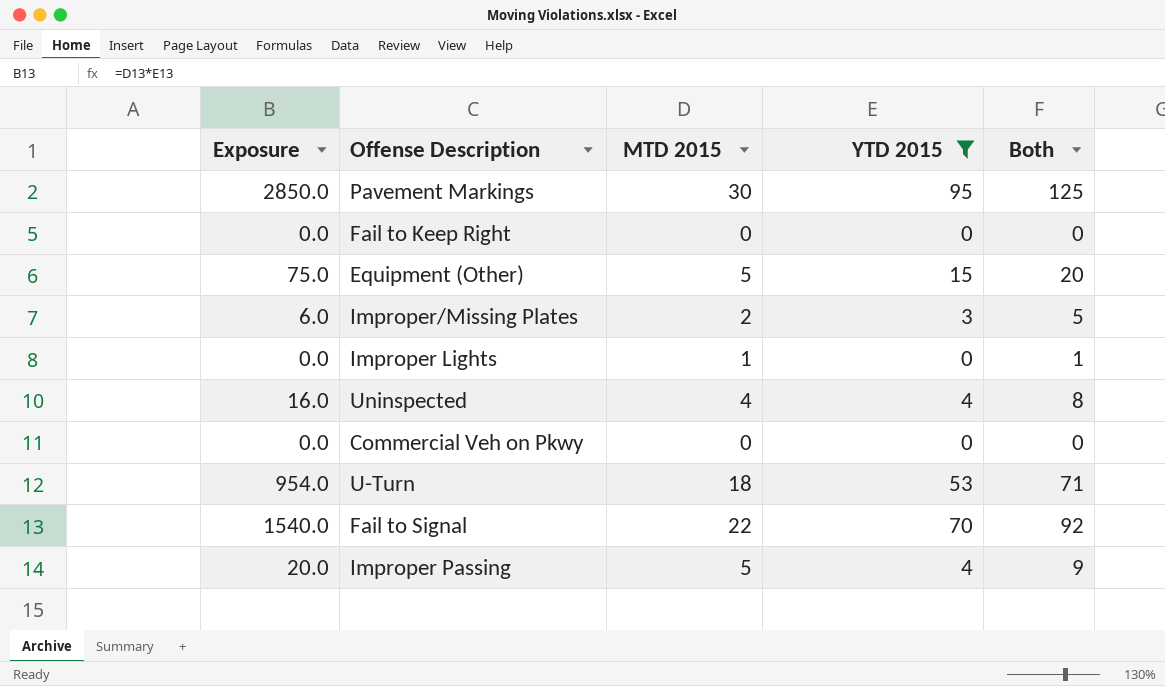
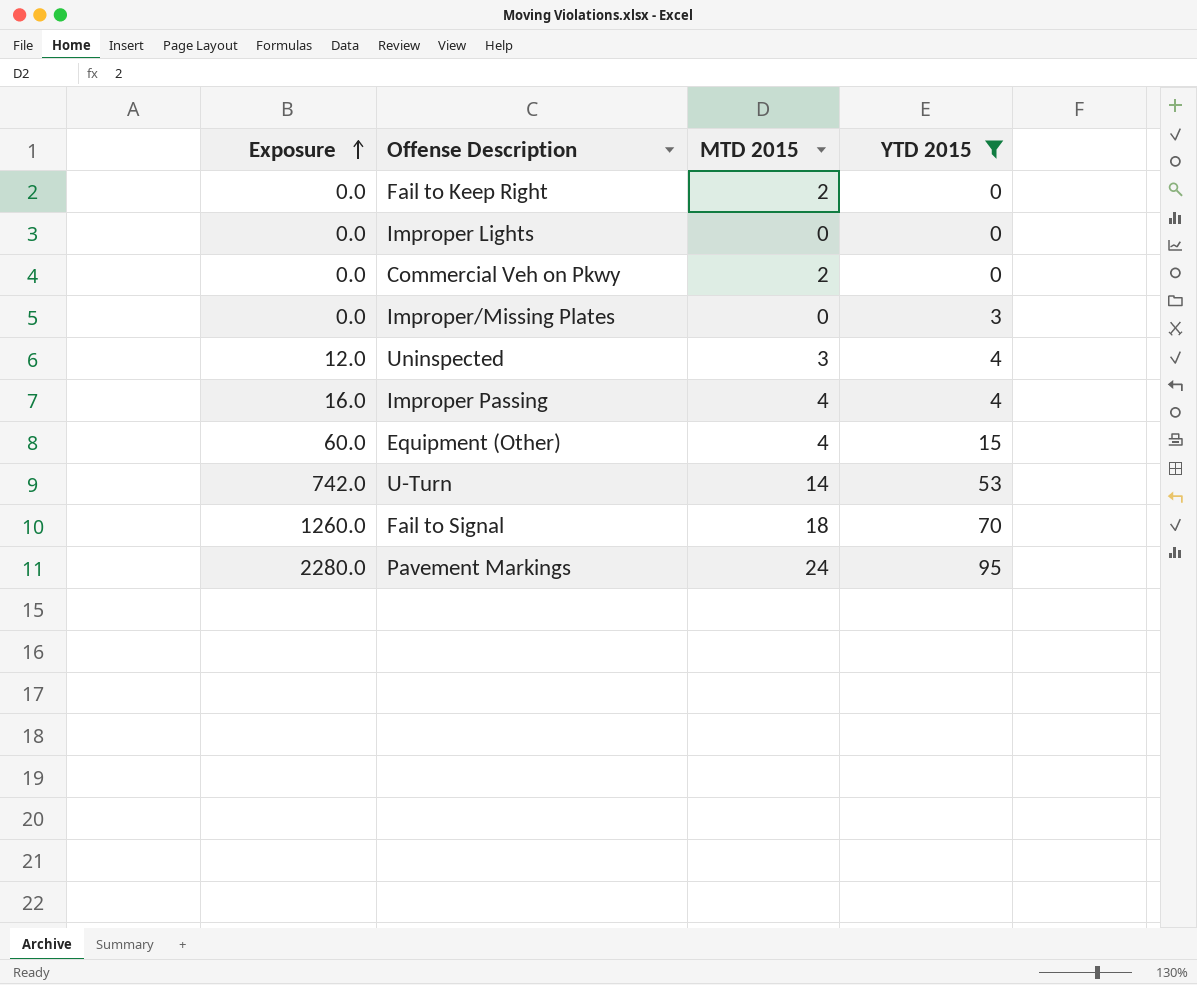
row order: none -> Exposure ascending
column Both | formula: [MTD 2015] + [YTD 2015] -> none
Fail to Keep Right | MTD 2015: 0 -> 2
Improper Lights | MTD 2015: 1 -> 0
Commercial Veh on Pkwy | MTD 2015: 0 -> 2
Improper/Missing Plates | Exposure: 6.0 -> 0.0
Improper/Missing Plates | MTD 2015: 2 -> 0
Uninspected | Exposure: 16.0 -> 12.0
Uninspected | MTD 2015: 4 -> 3
Improper Passing | Exposure: 20.0 -> 16.0
Improper Passing | MTD 2015: 5 -> 4
Equipment (Other) | Exposure: 75.0 -> 60.0
Equipment (Other) | MTD 2015: 5 -> 4
U-Turn | Exposure: 954.0 -> 742.0
U-Turn | MTD 2015: 18 -> 14
Fail to Signal | Exposure: 1540.0 -> 1260.0
Fail to Signal | MTD 2015: 22 -> 18
Pavement Markings | Exposure: 2850.0 -> 2280.0
Pavement Markings | MTD 2015: 30 -> 24

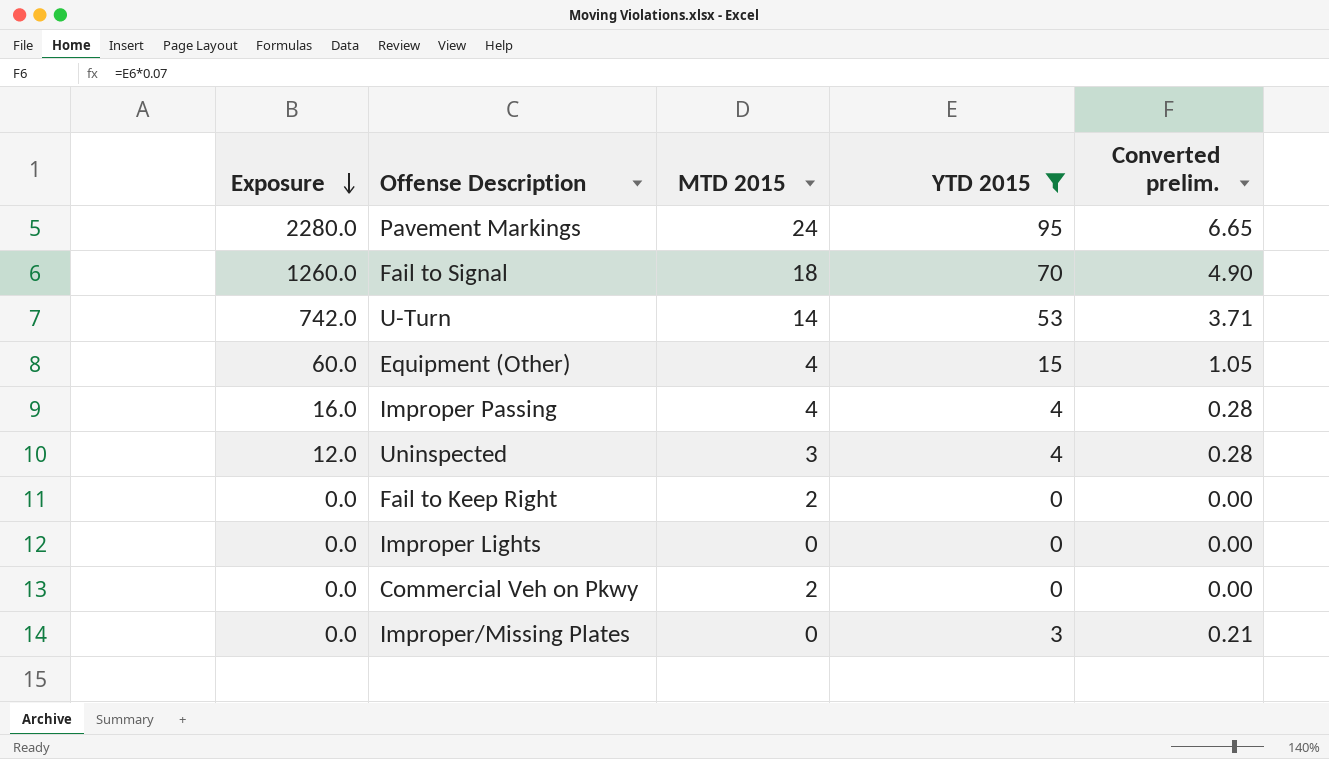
row order: Exposure ascending -> Exposure descending
column Converted prelim. | formula: none -> [YTD 2015] * 0.07

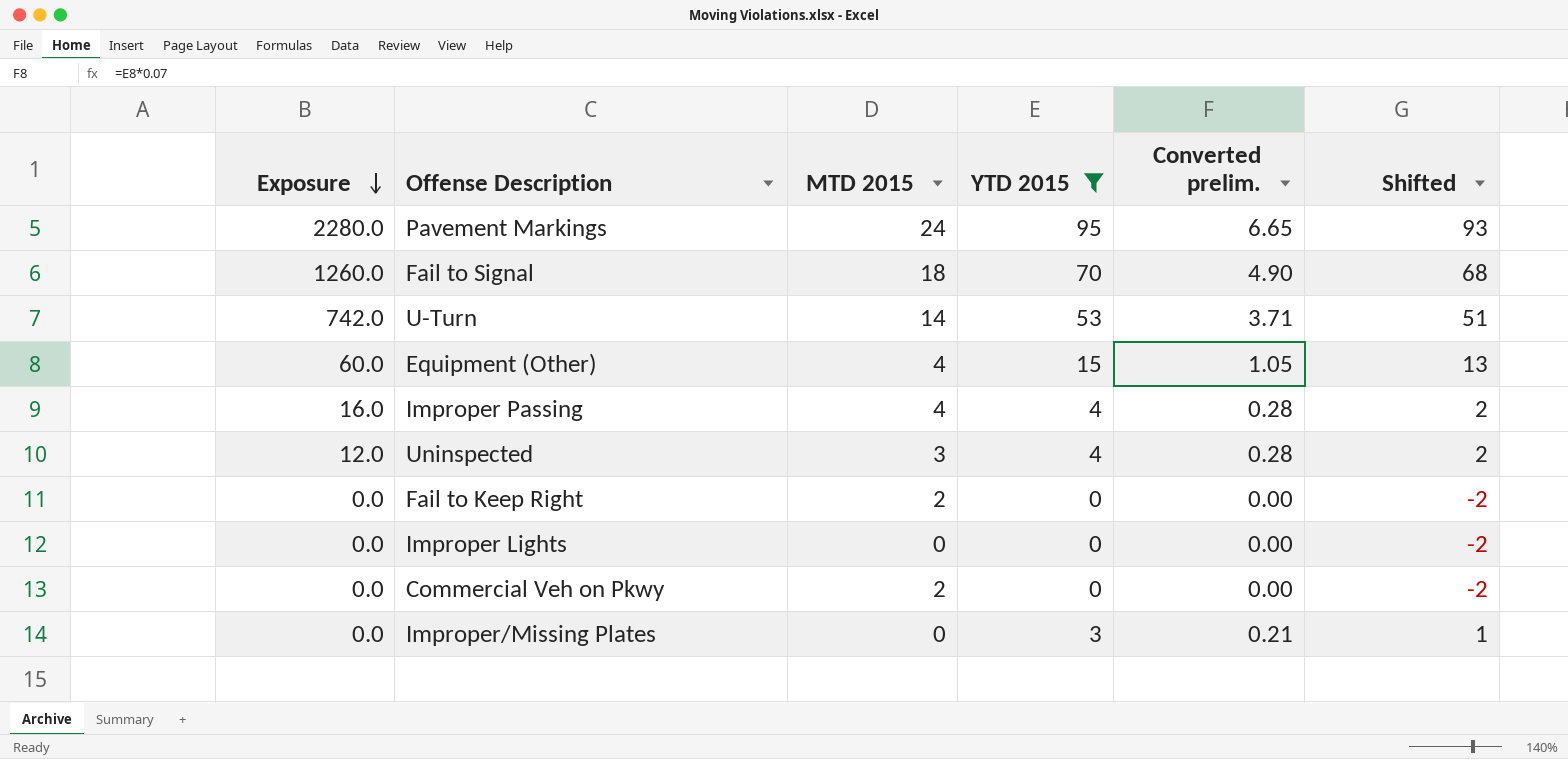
column Shifted | formula: none -> [YTD 2015] - 2

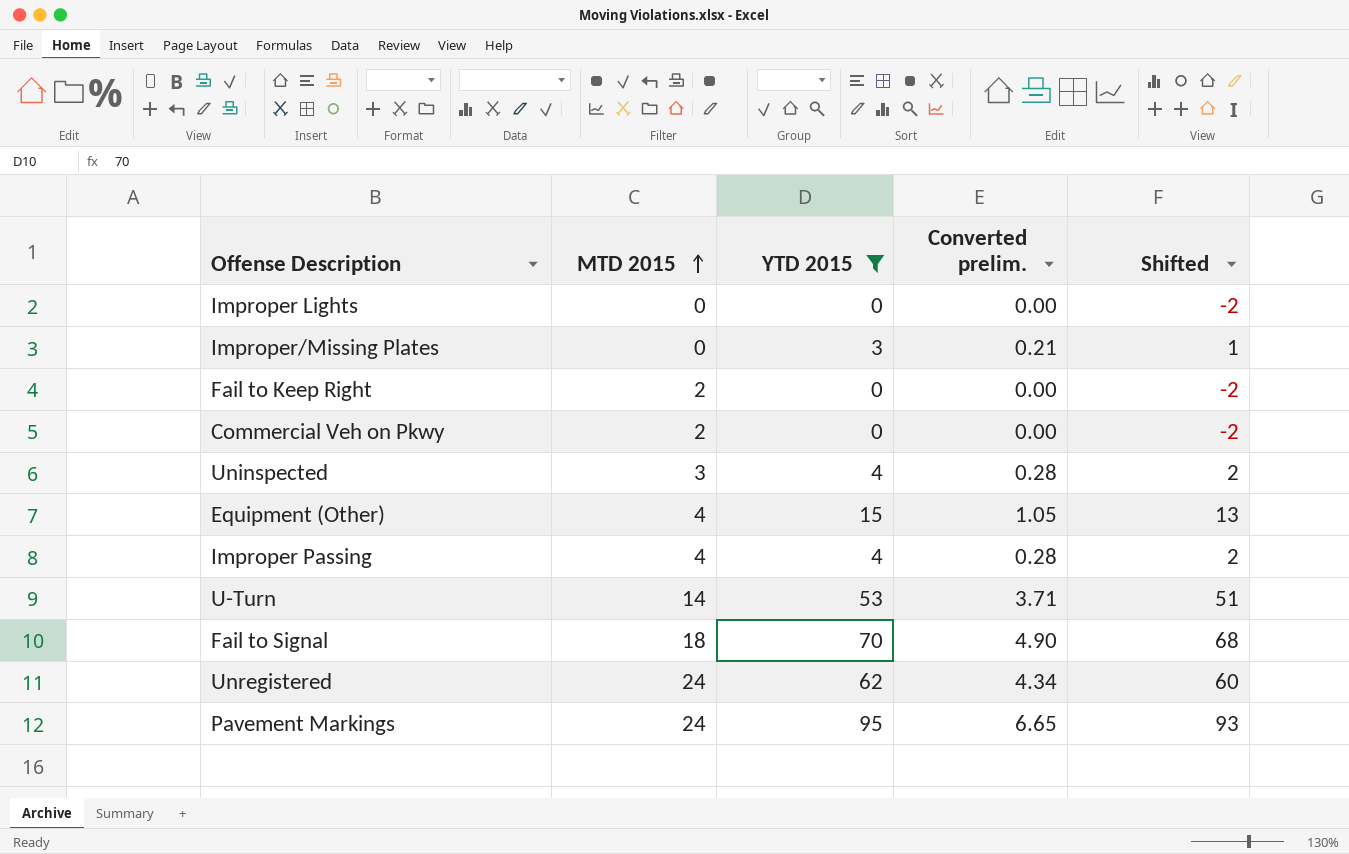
row order: Exposure descending -> MTD 2015 ascending
column Exposure | formula: [MTD 2015] * [YTD 2015] -> none
row Unregistered: none -> 24 | 62 | 4.34 | 60

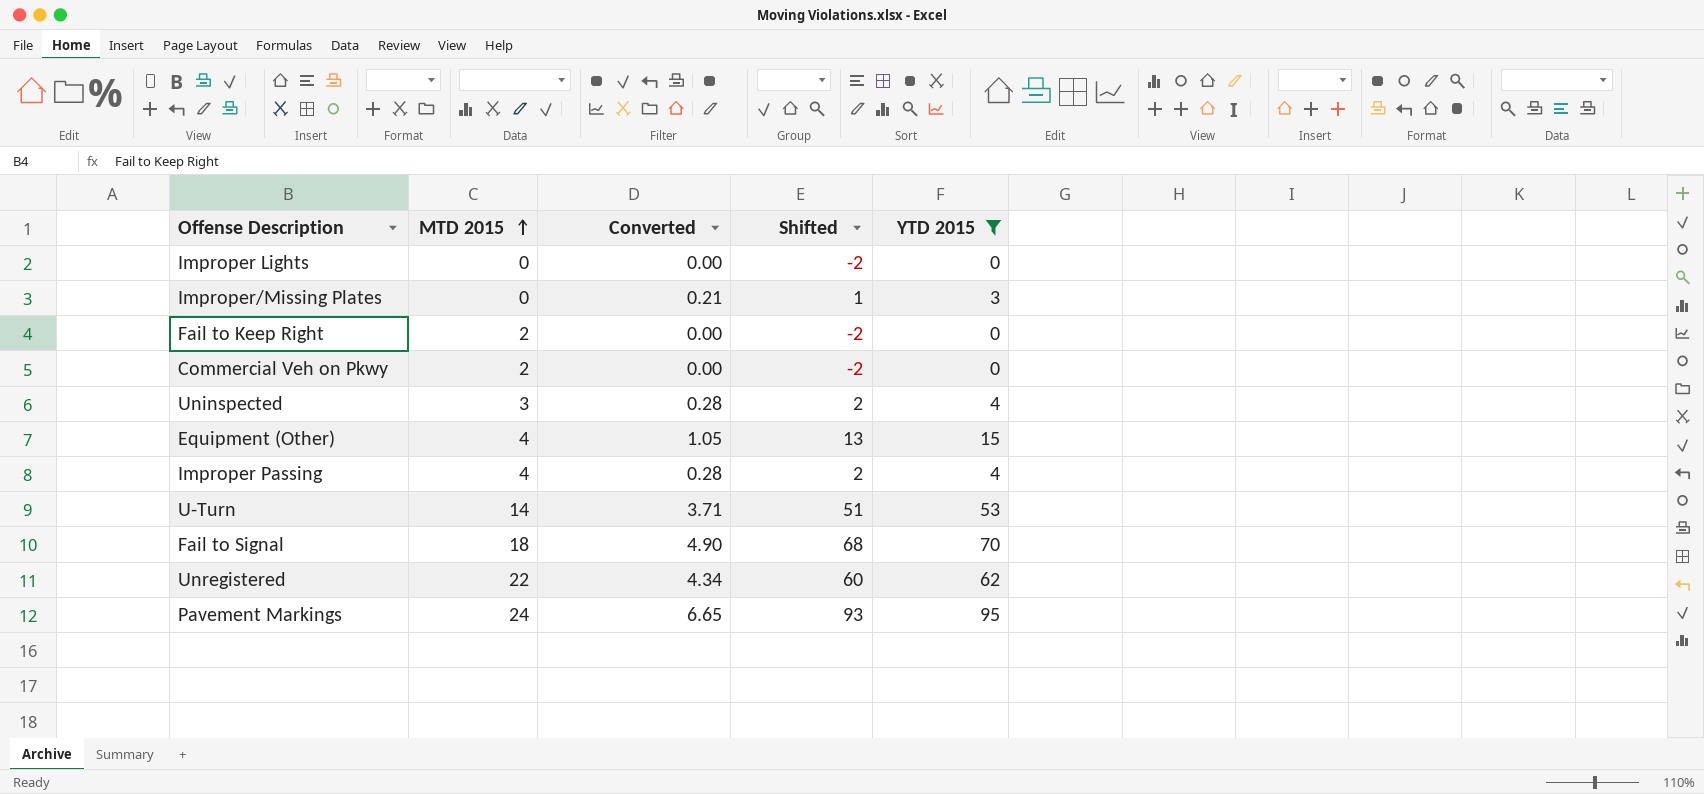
column name: Converted prelim. -> Converted
column YTD 2015 | position: 3 -> 5
Unregistered | MTD 2015: 24 -> 22

